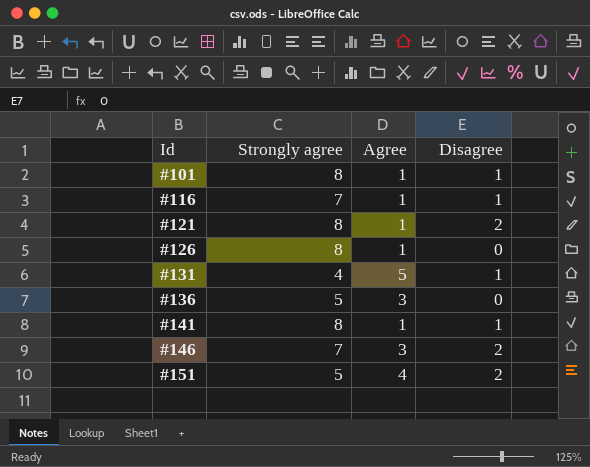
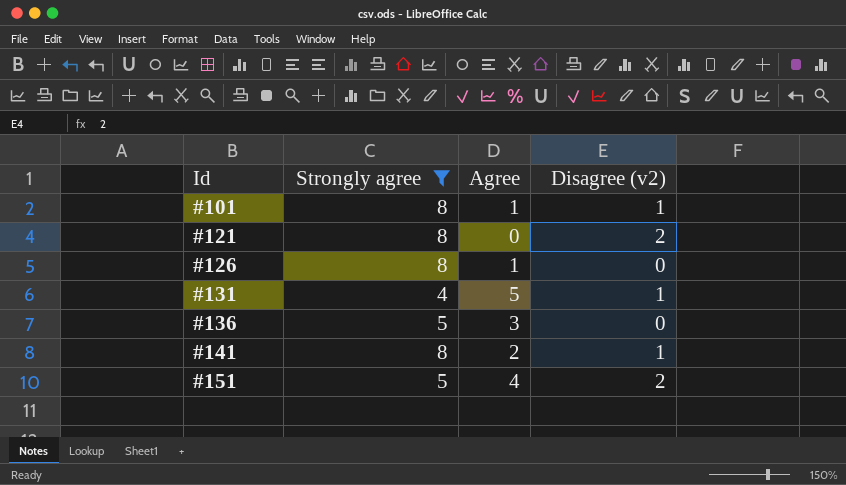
filter: none -> Strongly agree != 7
column name: Disagree -> Disagree (v2)
#121 | Agree: 1 -> 0
#141 | Agree: 1 -> 2

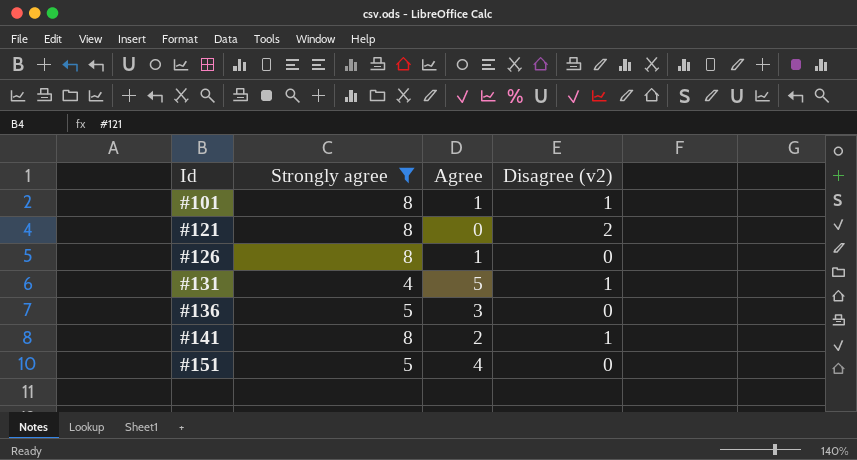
#151 | Disagree (v2): 2 -> 0

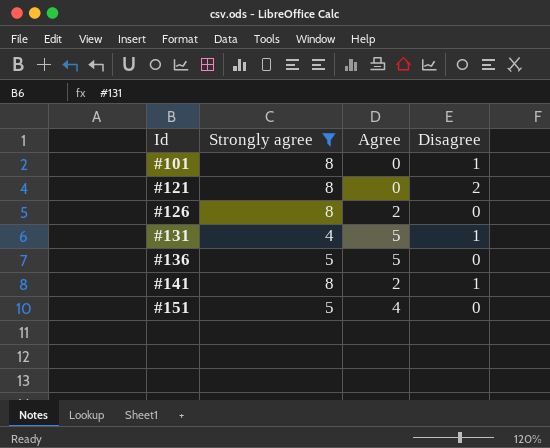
column name: Disagree (v2) -> Disagree
#101 | Agree: 1 -> 0
#126 | Agree: 1 -> 2
#136 | Agree: 3 -> 5

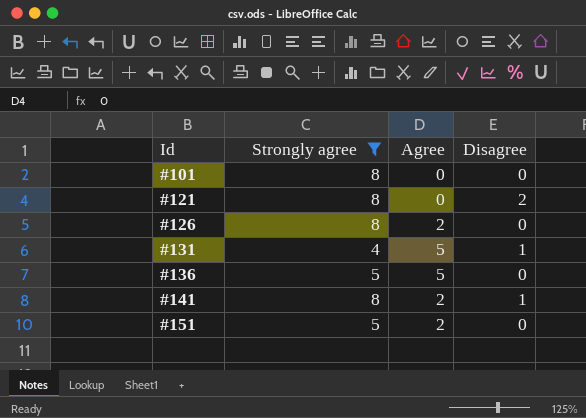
#101 | Disagree: 1 -> 0
#151 | Agree: 4 -> 2

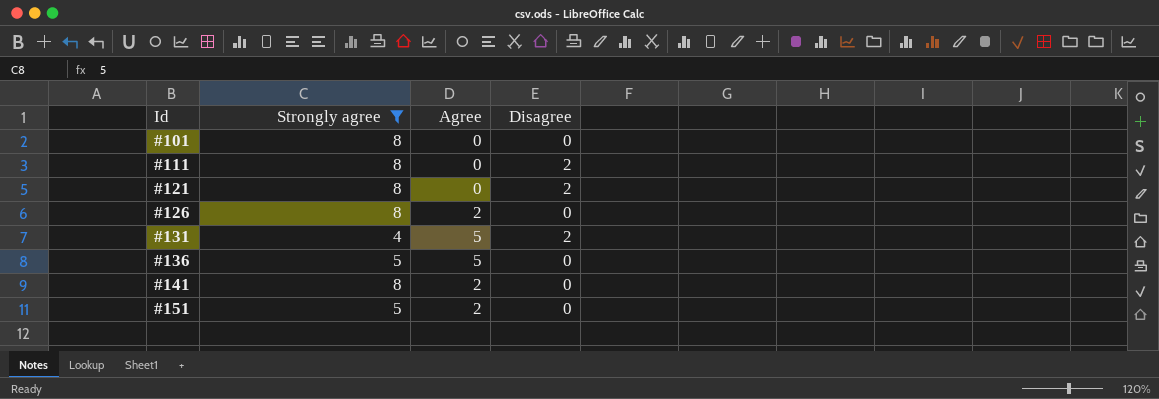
row #111: none -> 8 | 0 | 2
#131 | Disagree: 1 -> 2
#141 | Disagree: 1 -> 0

